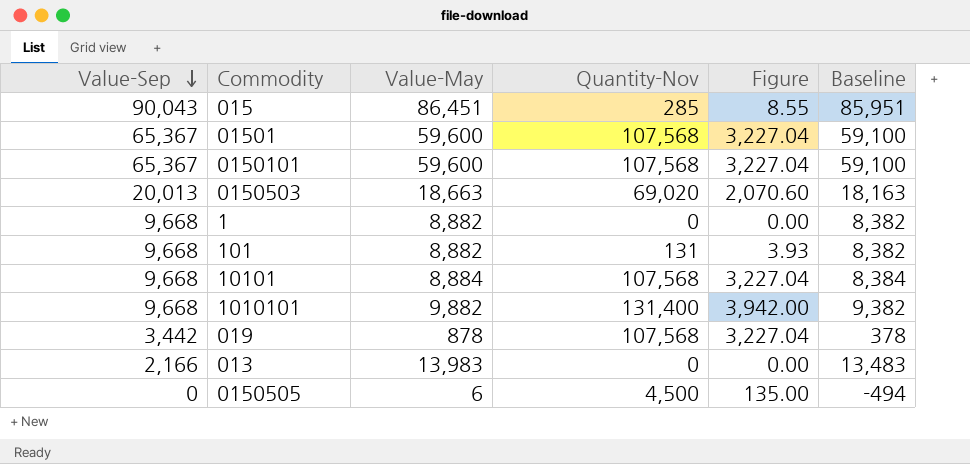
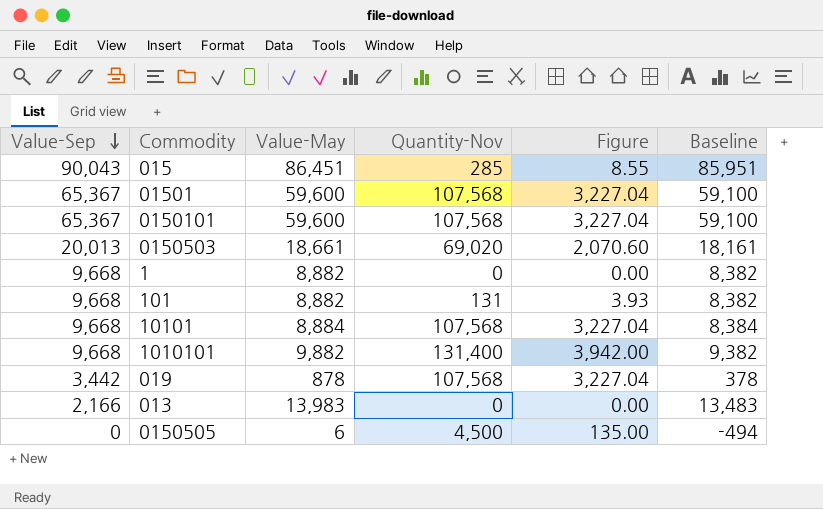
0150503 | Value-May: 18,663 -> 18,661
0150503 | Baseline: 18,163 -> 18,161

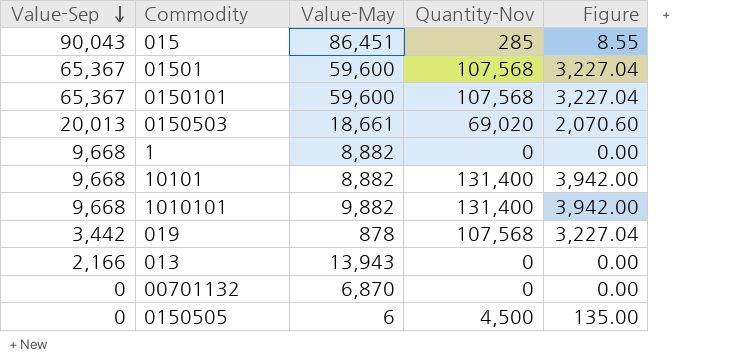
column Baseline | formula: [Value-May] - 500 -> none
row 101: 9,668 | 8,882 | 131 | 3.93 | 8,382 -> none
10101 | Value-May: 8,884 -> 8,882
10101 | Quantity-Nov: 107,568 -> 131,400
10101 | Figure: 3,227.04 -> 3,942.00
013 | Value-May: 13,983 -> 13,943
row 00701132: none -> 0 | 6,870 | 0 | 0.00

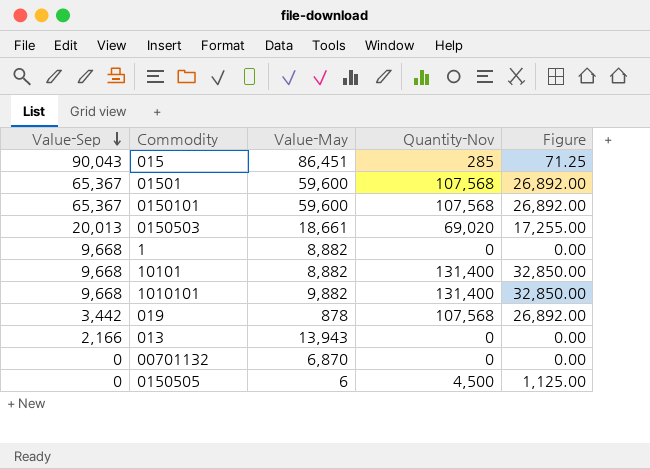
column Figure | formula: [Quantity-Nov] * 0.03 -> [Quantity-Nov] * 0.25

